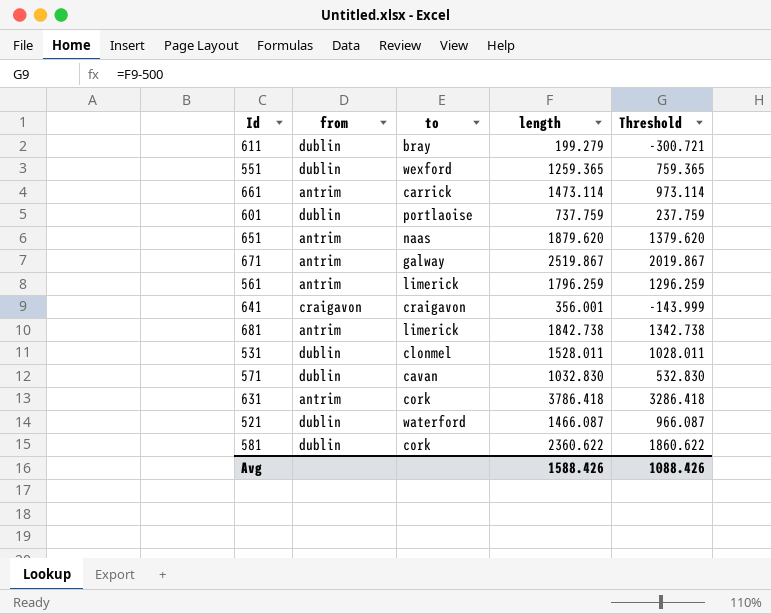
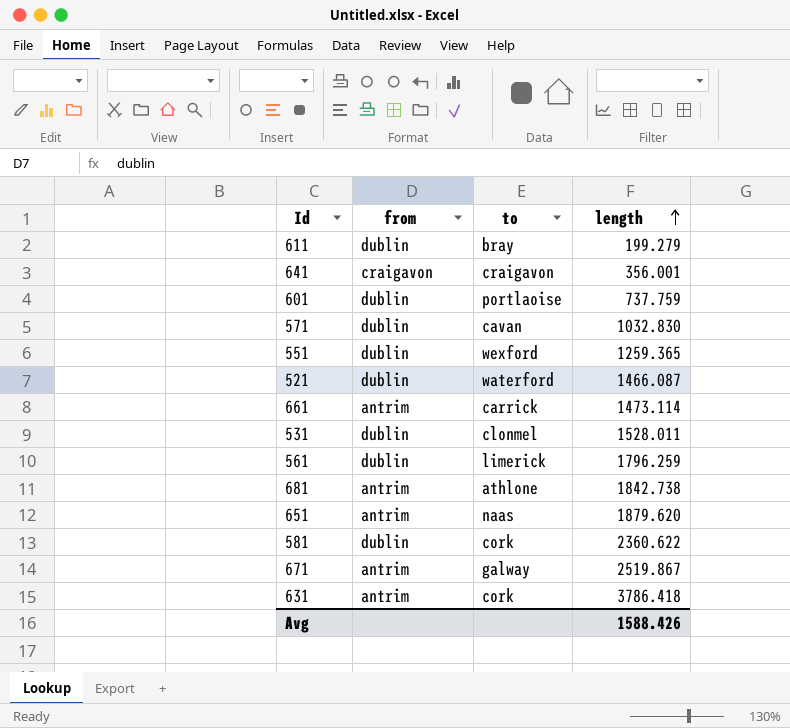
row order: none -> length ascending
column Threshold | formula: [length] - 500 -> none
561 | from: antrim -> dublin
681 | to: limerick -> athlone

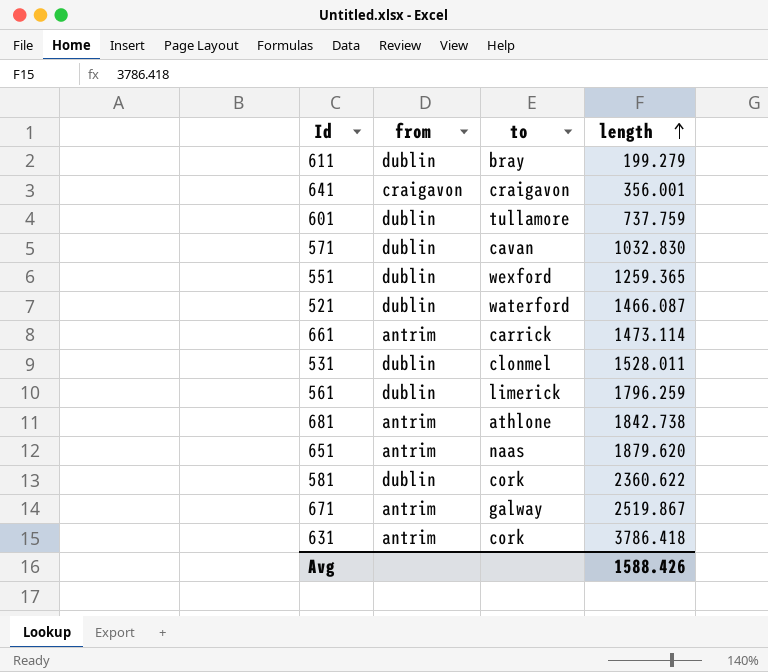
601 | to: portlaoise -> tullamore

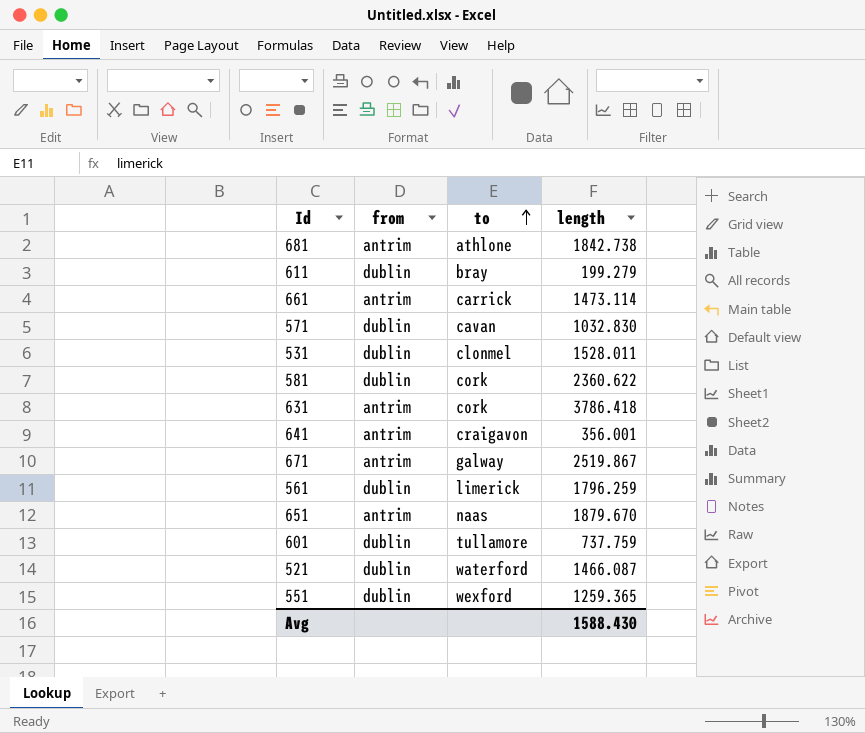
row order: length ascending -> to ascending
641 | from: craigavon -> antrim
651 | length: 1879.620 -> 1879.670
Avg | length: 1588.426 -> 1588.430

